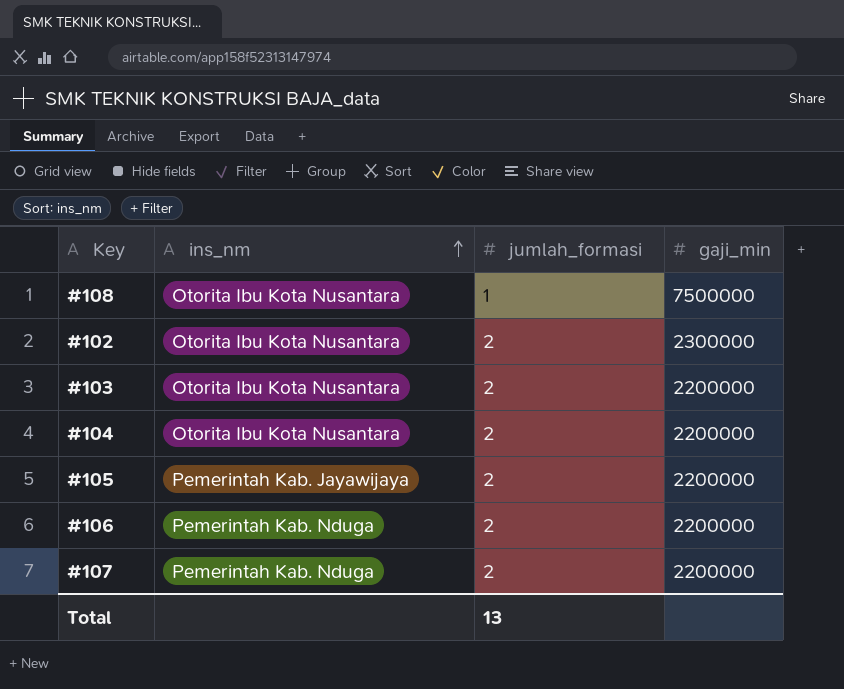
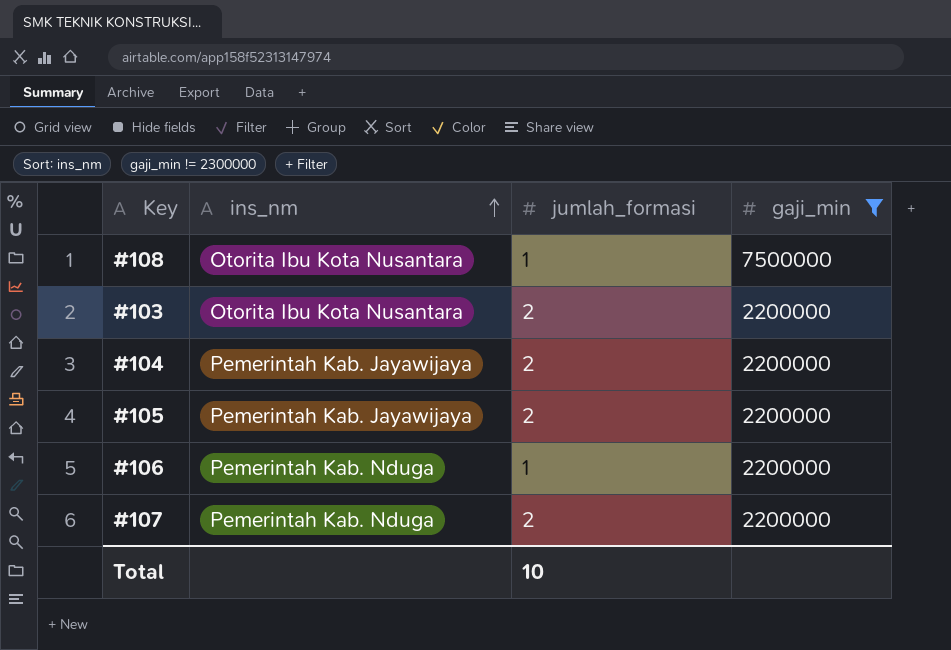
filter: none -> gaji_min != 2300000
#104 | ins_nm: Otorita Ibu Kota Nusantara -> Pemerintah Kab. Jayawijaya
#106 | jumlah_formasi: 2 -> 1
Total | jumlah_formasi: 13 -> 10

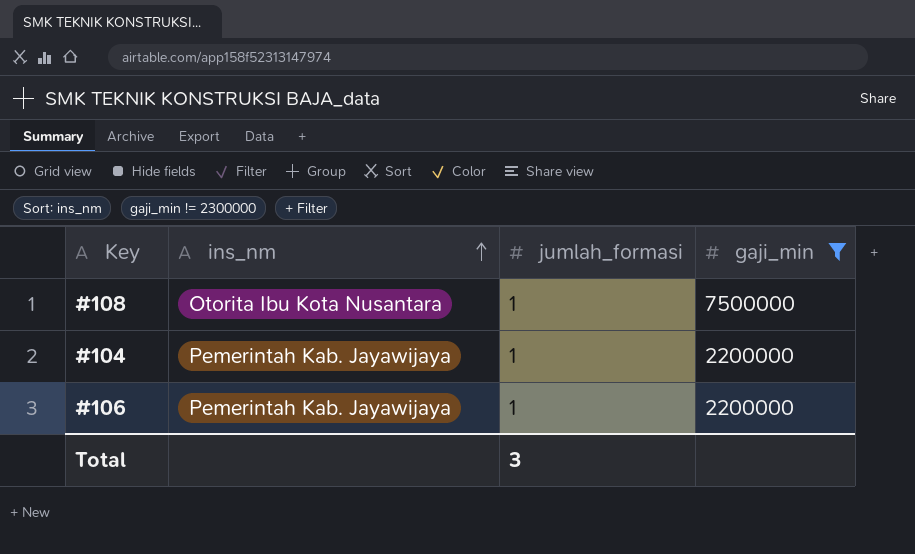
row #103: Otorita Ibu Kota Nusantara | 2 | 2200000 -> none
row #105: Pemerintah Kab. Jayawijaya | 2 | 2200000 -> none
row #107: Pemerintah Kab. Nduga | 2 | 2200000 -> none
#104 | jumlah_formasi: 2 -> 1
#106 | ins_nm: Pemerintah Kab. Nduga -> Pemerintah Kab. Jayawijaya
Total | jumlah_formasi: 10 -> 3

